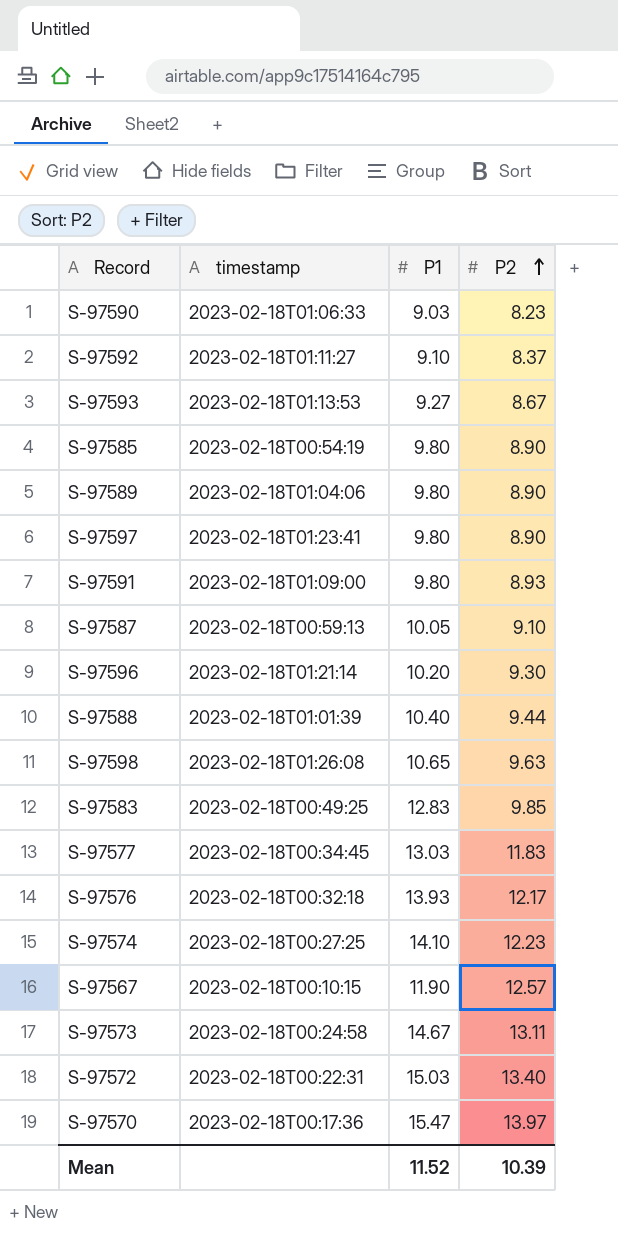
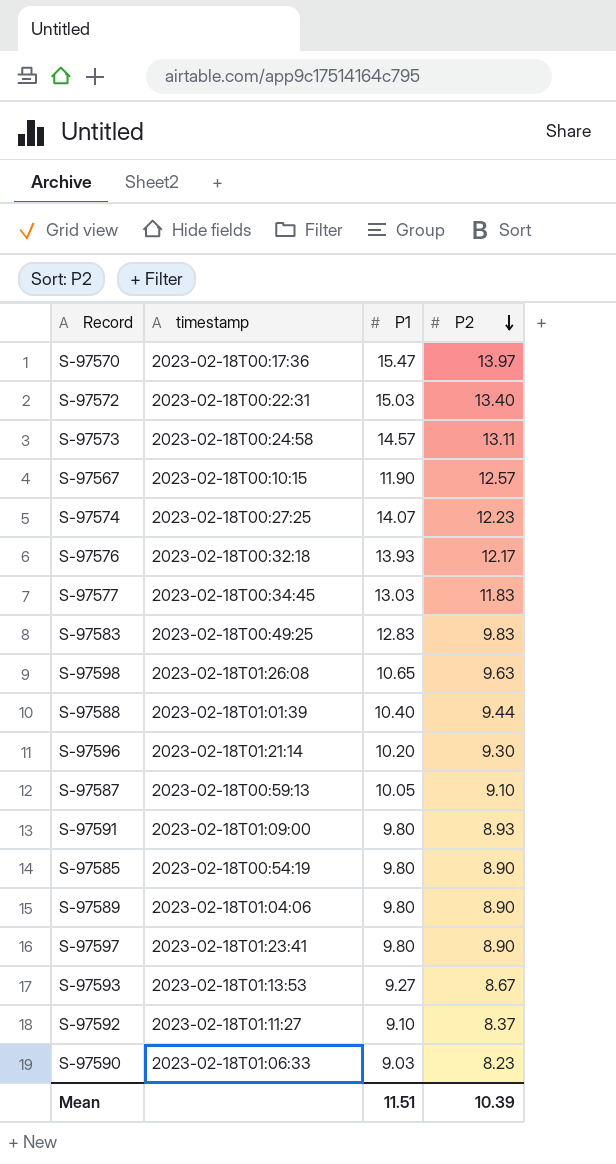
row order: P2 ascending -> P2 descending
S-97573 | P1: 14.67 -> 14.57
S-97574 | P1: 14.10 -> 14.07
S-97583 | P2: 9.85 -> 9.83
Mean | P1: 11.52 -> 11.51

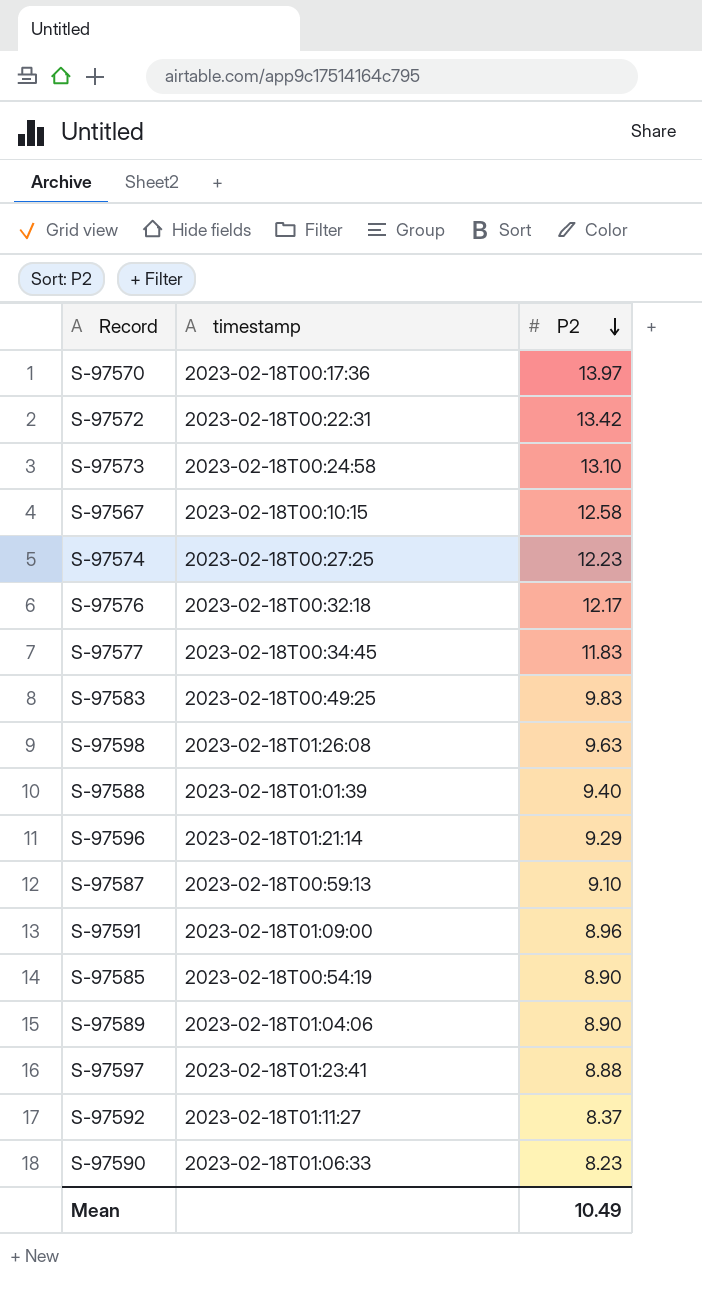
column P1 | position: 3 -> none
row S-97593: 2023-02-18T01:13:53 | 9.27 | 8.67 -> none
S-97572 | P2: 13.40 -> 13.42
S-97573 | P2: 13.11 -> 13.10
S-97567 | P2: 12.57 -> 12.58
S-97588 | P2: 9.44 -> 9.40
S-97596 | P2: 9.30 -> 9.29
S-97591 | P2: 8.93 -> 8.96
S-97597 | P2: 8.90 -> 8.88
Mean | P2: 10.39 -> 10.49

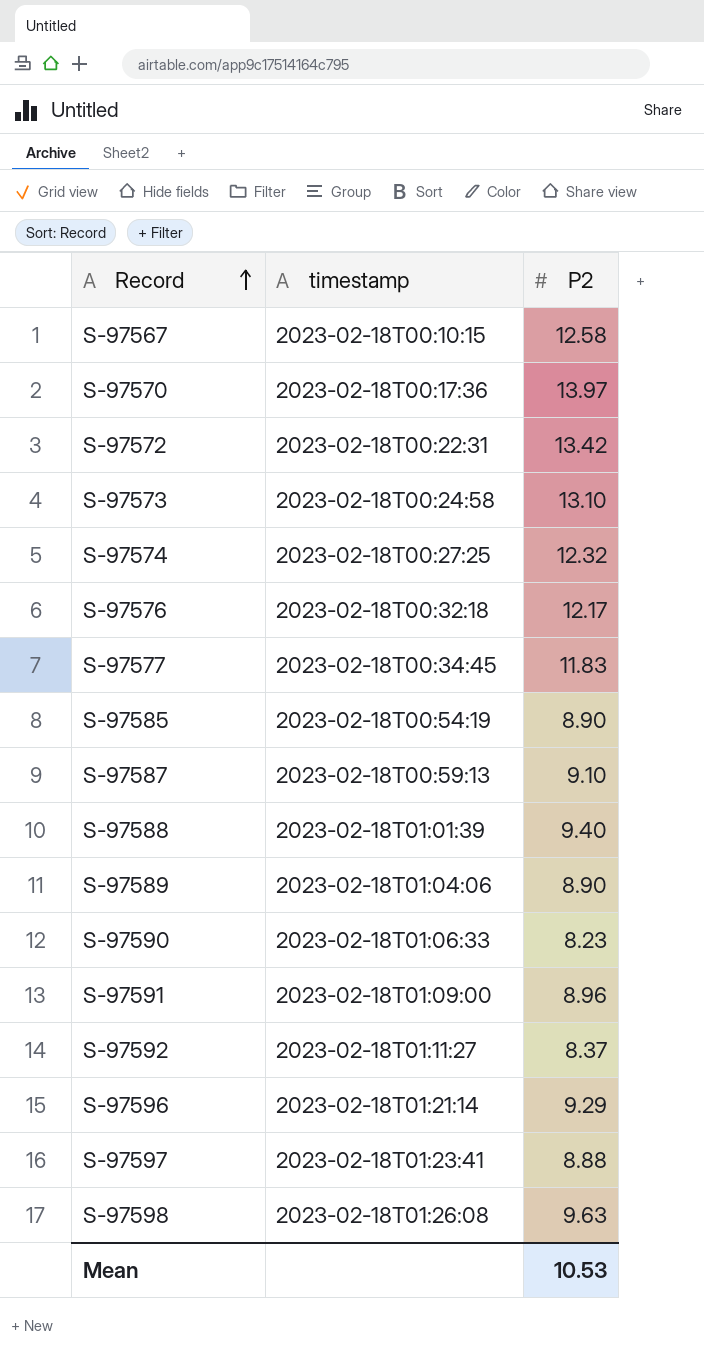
row order: P2 descending -> Record ascending
row S-97583: 2023-02-18T00:49:25 | 9.83 -> none
S-97574 | P2: 12.23 -> 12.32
Mean | P2: 10.49 -> 10.53

